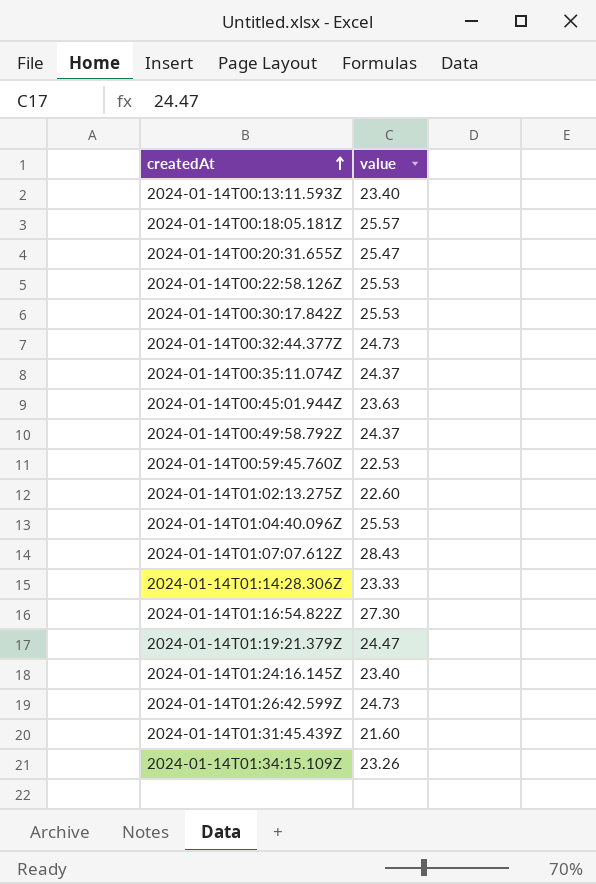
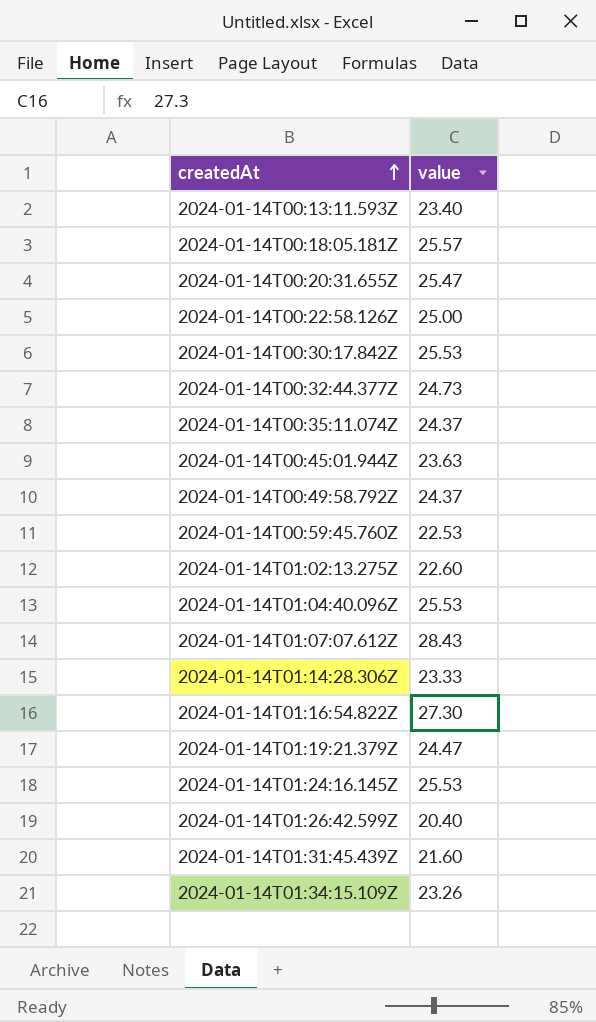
2024-01-14T00:22:58.126Z | value: 25.53 -> 25.00
2024-01-14T01:24:16.145Z | value: 23.40 -> 25.53
2024-01-14T01:26:42.599Z | value: 24.73 -> 20.40

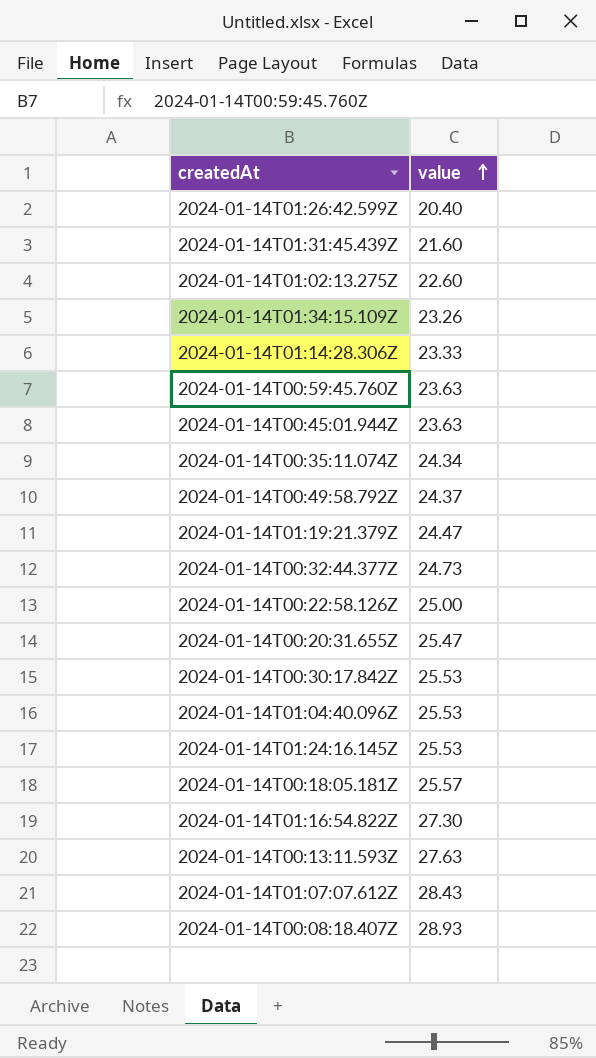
row order: createdAt ascending -> value ascending
2024-01-14T00:59:45.760Z | value: 22.53 -> 23.63
2024-01-14T00:35:11.074Z | value: 24.37 -> 24.34
2024-01-14T00:13:11.593Z | value: 23.40 -> 27.63
row 2024-01-14T00:08:18.407Z: none -> 28.93

